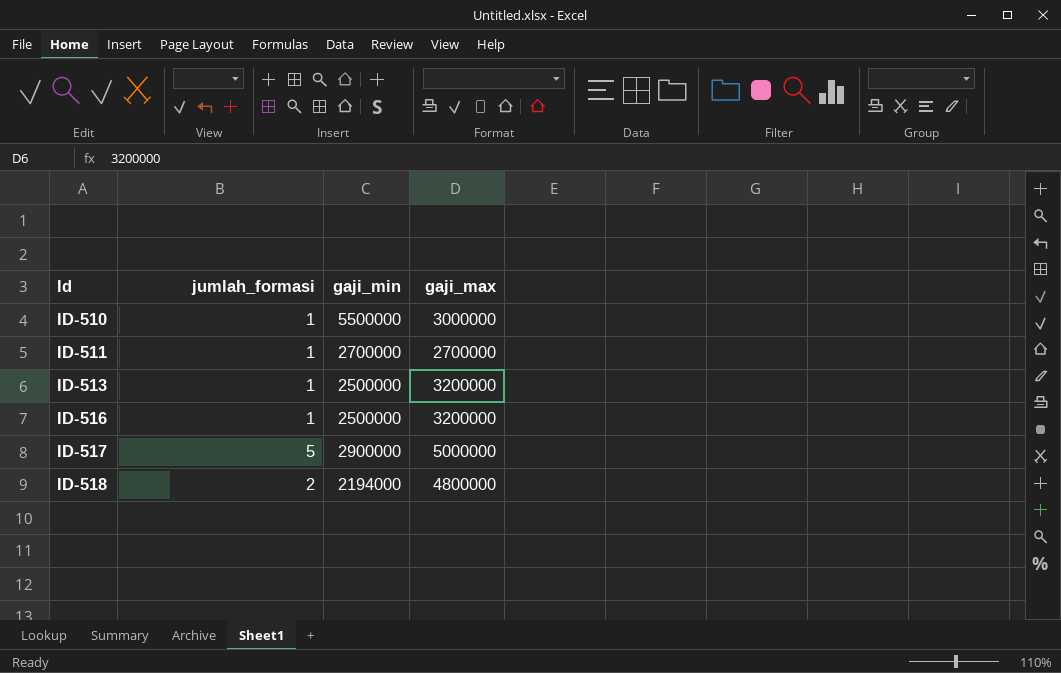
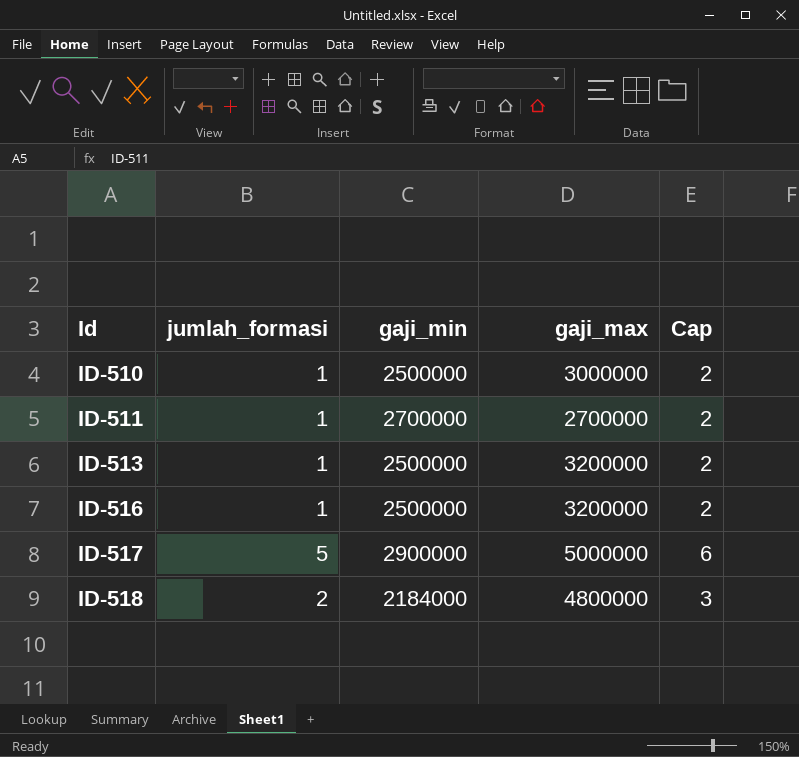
column Cap | formula: none -> [jumlah_formasi] + 1
ID-510 | gaji_min: 5500000 -> 2500000
ID-518 | gaji_min: 2194000 -> 2184000

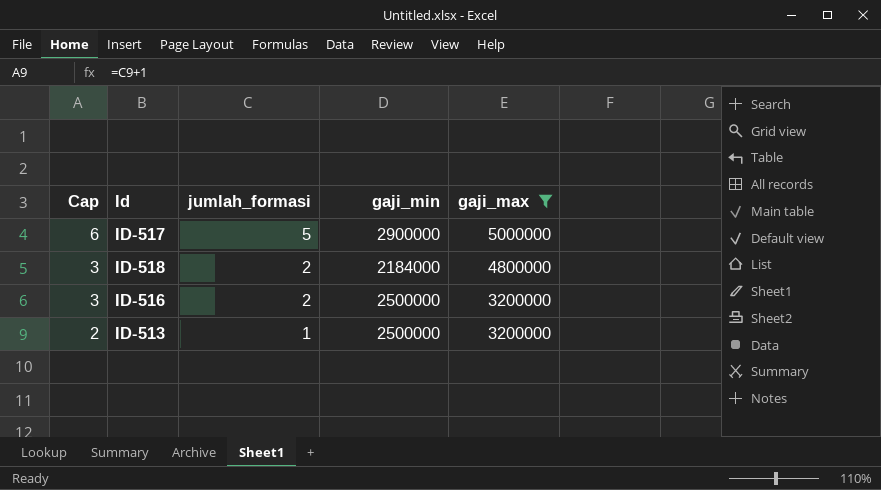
filter: none -> gaji_max >= 3200000
row order: Id ascending -> Cap descending
column Cap | position: 5 -> 1
ID-516 | Cap: 2 -> 3
ID-516 | jumlah_formasi: 1 -> 2

